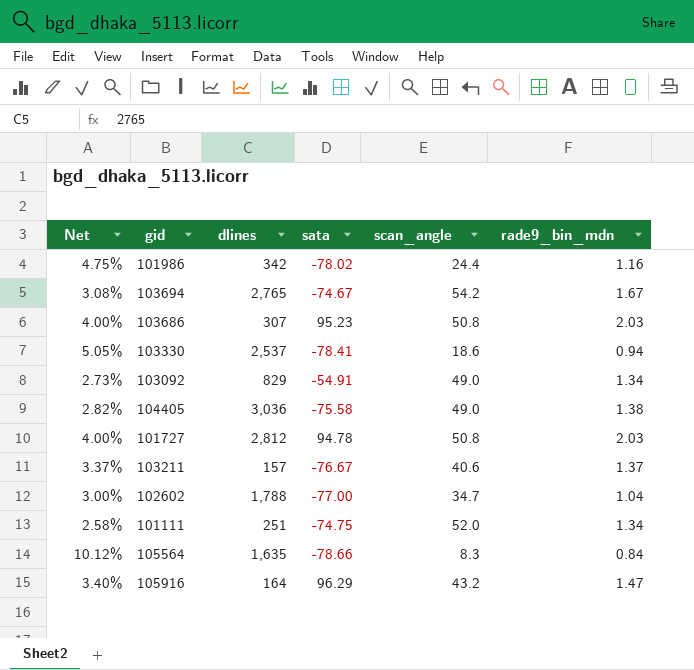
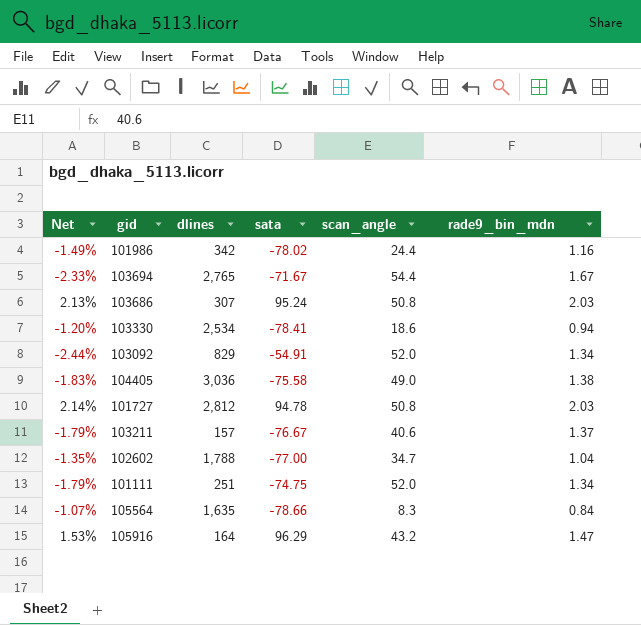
column Net | formula: [rade9_bin_mdn] / [scan_angle] -> [rade9_bin_mdn] / [sata]
103694 | sata: -74.67 -> -71.67
103694 | scan_angle: 54.2 -> 54.4
103686 | sata: 95.23 -> 95.24
103330 | dlines: 2,537 -> 2,534
103092 | scan_angle: 49.0 -> 52.0

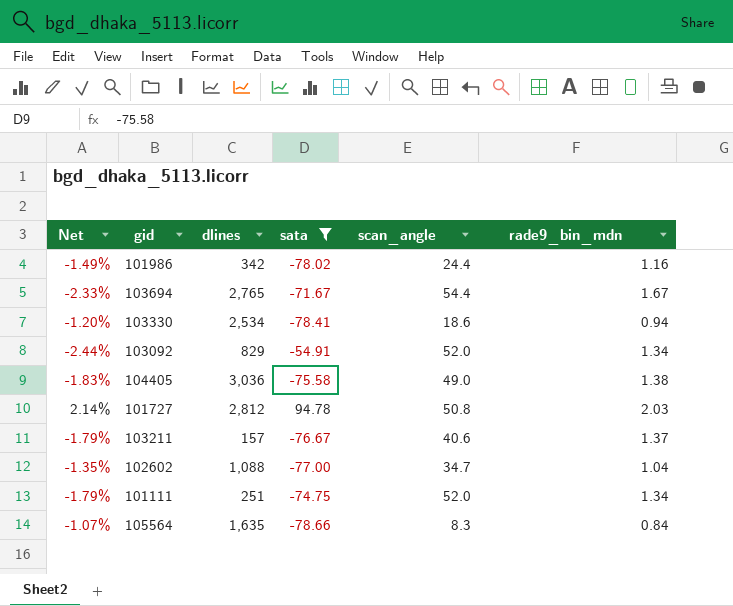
filter: none -> sata <= 94.78
102602 | dlines: 1,788 -> 1,088

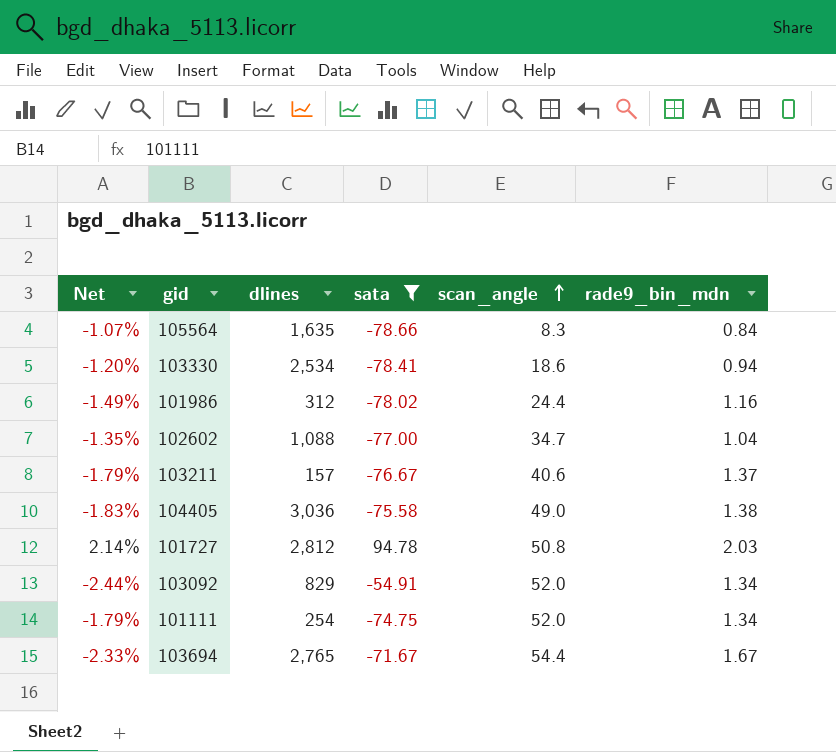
row order: none -> scan_angle ascending
101986 | dlines: 342 -> 312
101111 | dlines: 251 -> 254

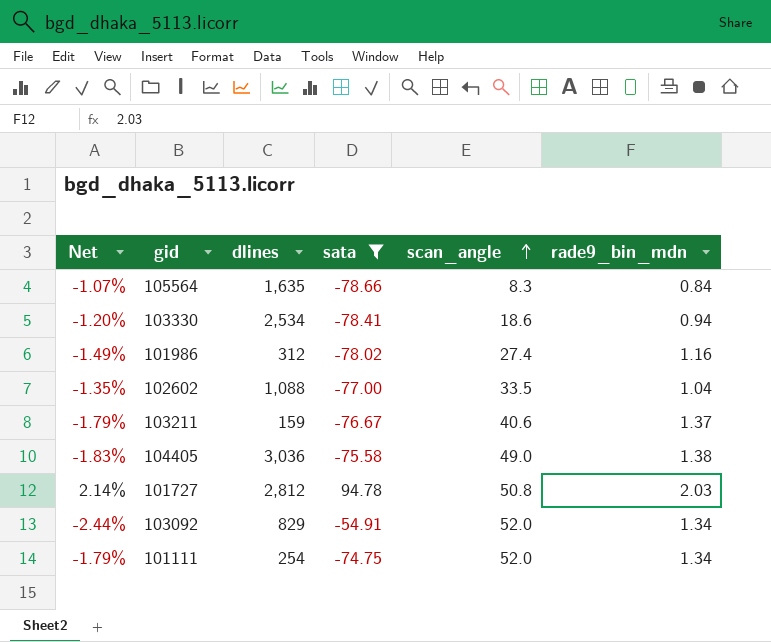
row 103694: -2.33% | 2,765 | -71.67 | 54.4 | 1.67 -> none
101986 | scan_angle: 24.4 -> 27.4
102602 | scan_angle: 34.7 -> 33.5
103211 | dlines: 157 -> 159

